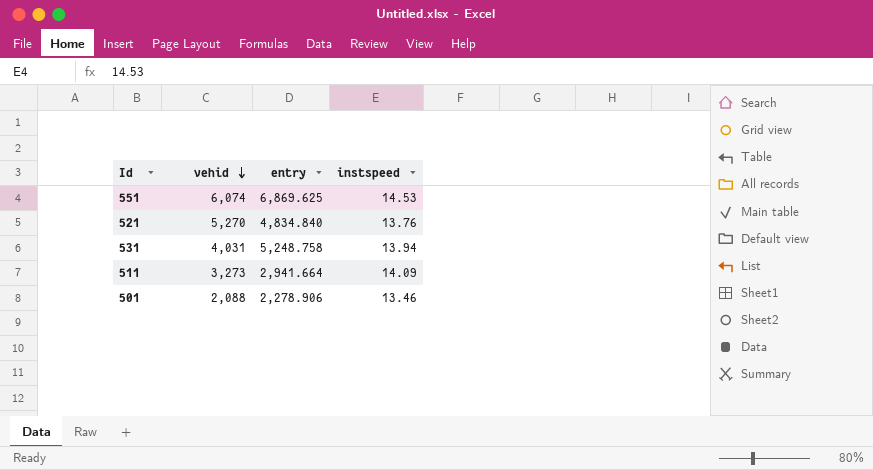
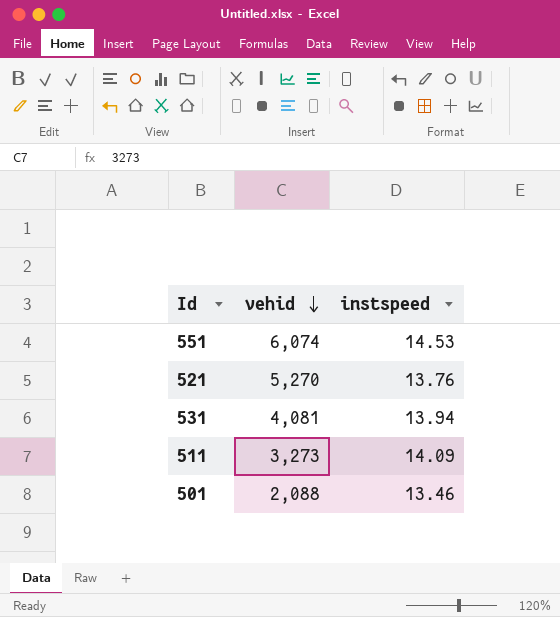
column entry | position: 3 -> none
531 | vehid: 4,031 -> 4,081

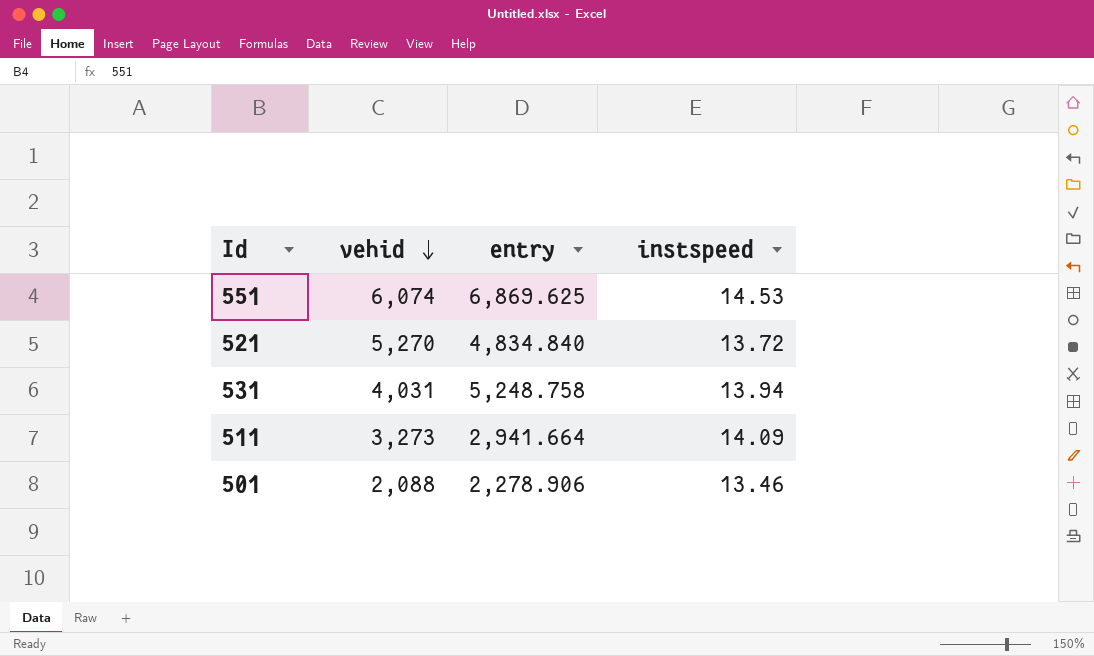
column entry | position: none -> 3
521 | instspeed: 13.76 -> 13.72
531 | vehid: 4,081 -> 4,031

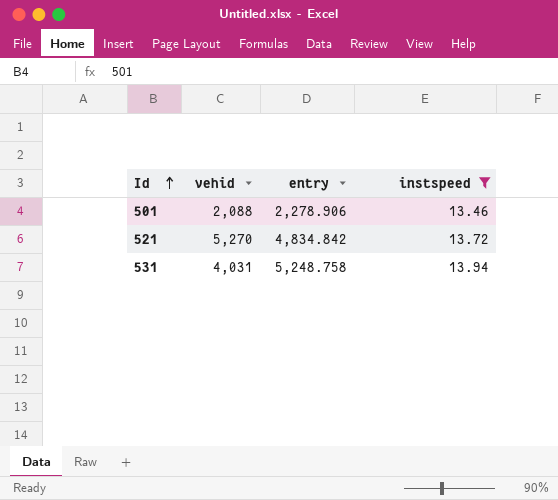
filter: none -> instspeed <= 13.94
row order: vehid descending -> Id ascending
521 | entry: 4,834.840 -> 4,834.842

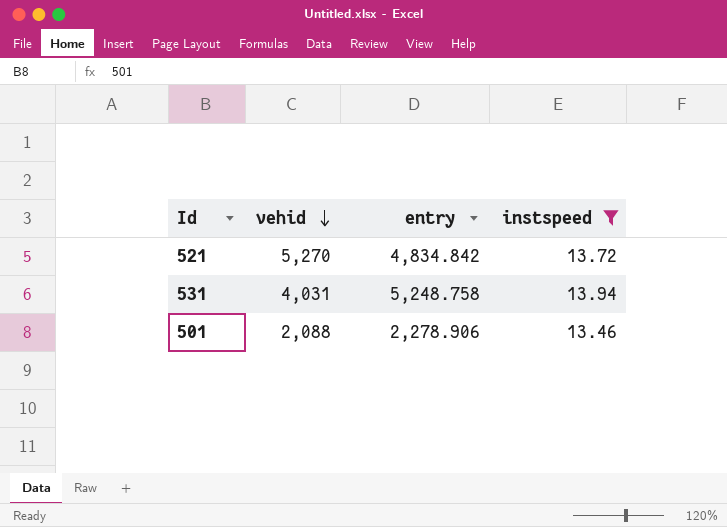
row order: Id ascending -> vehid descending

